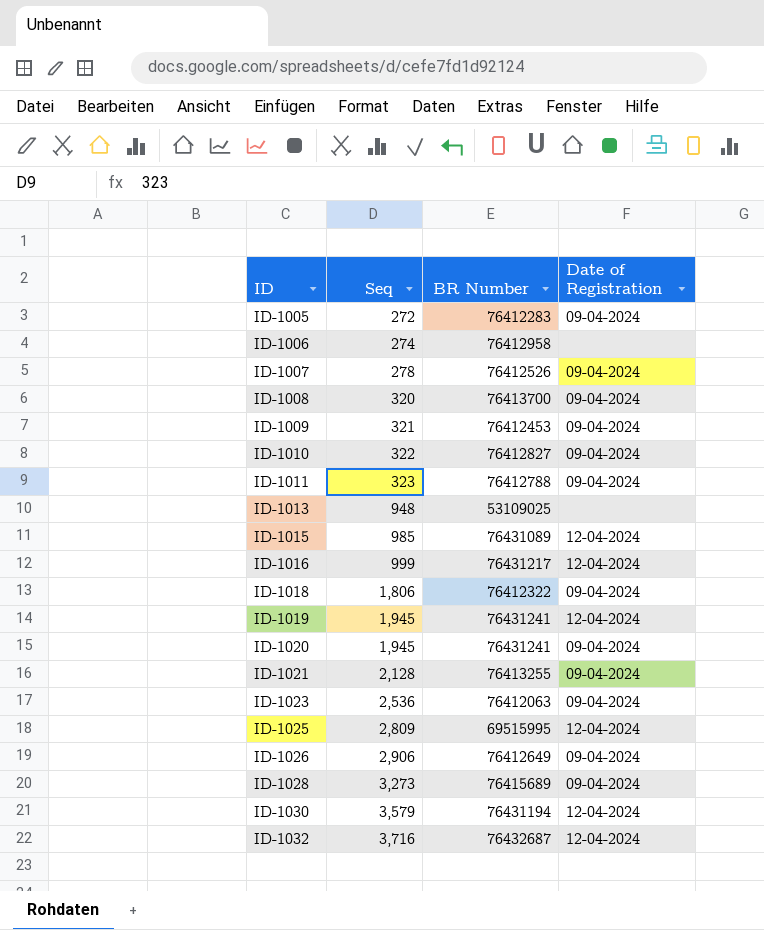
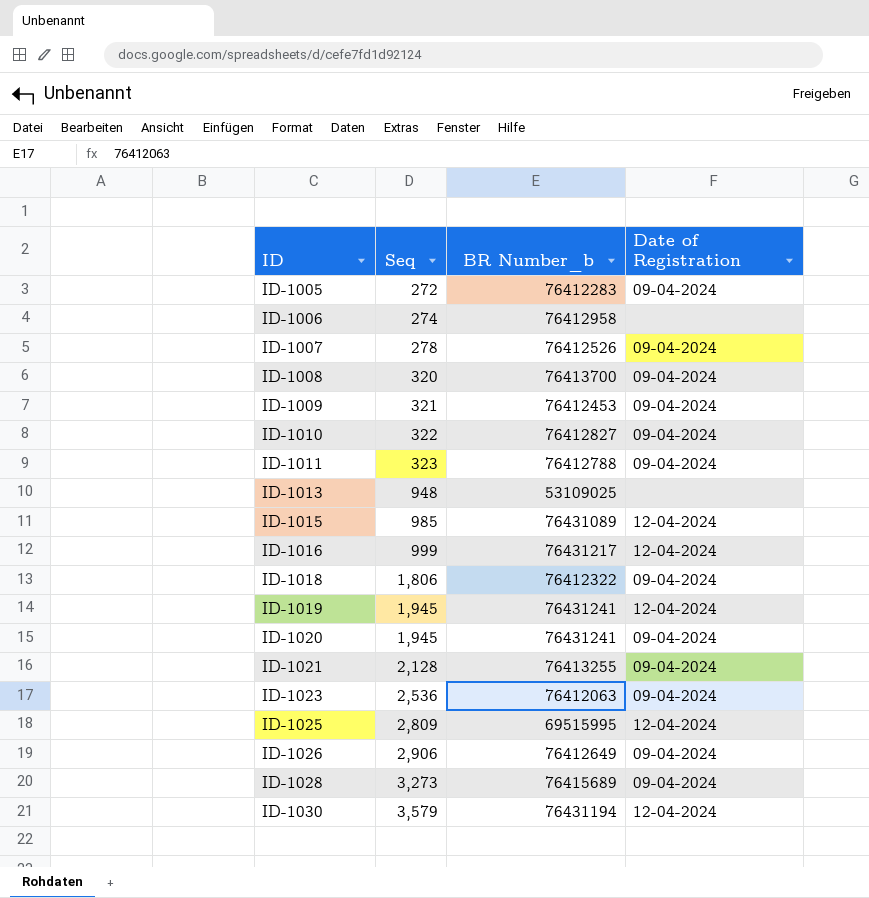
column name: BR Number -> BR Number_b
row ID-1032: 3,716 | 76432687 | 12-04-2024 -> none

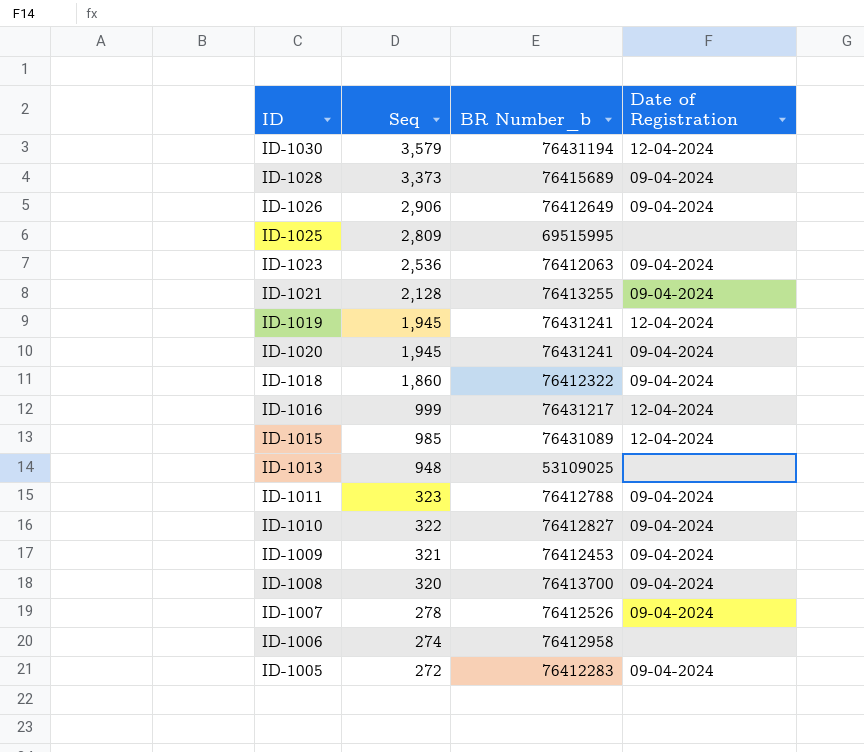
row order: ID ascending -> Seq descending
ID-1028 | Seq: 3,273 -> 3,373
ID-1025 | Date of Registration: 12-04-2024 -> none
ID-1018 | Seq: 1,806 -> 1,860

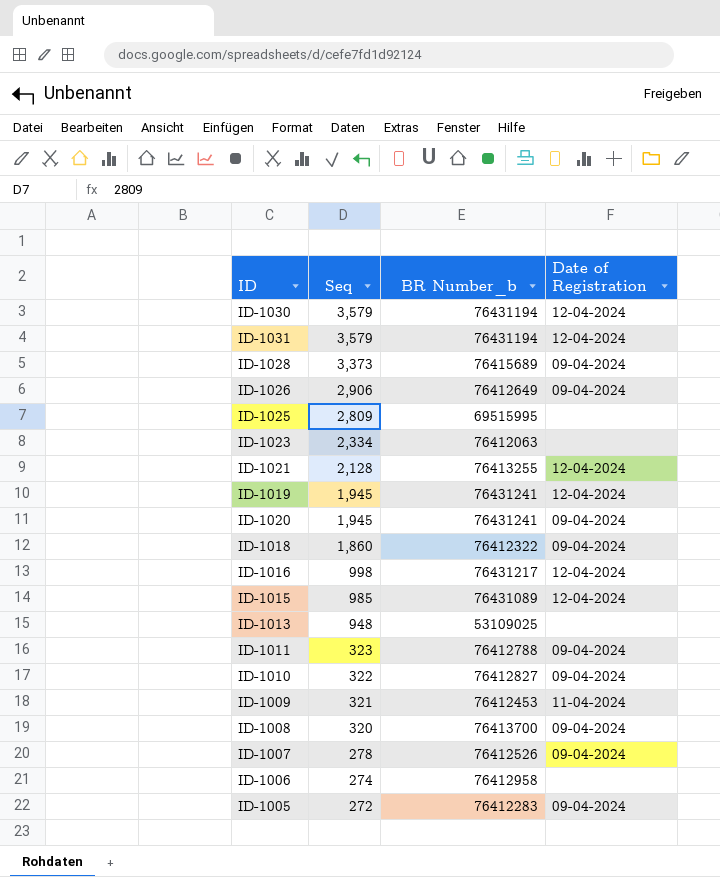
row ID-1031: none -> 3,579 | 76431194 | 12-04-2024
ID-1023 | Seq: 2,536 -> 2,334
ID-1023 | Date of Registration: 09-04-2024 -> none
ID-1021 | Date of Registration: 09-04-2024 -> 12-04-2024
ID-1016 | Seq: 999 -> 998
ID-1009 | Date of Registration: 09-04-2024 -> 11-04-2024

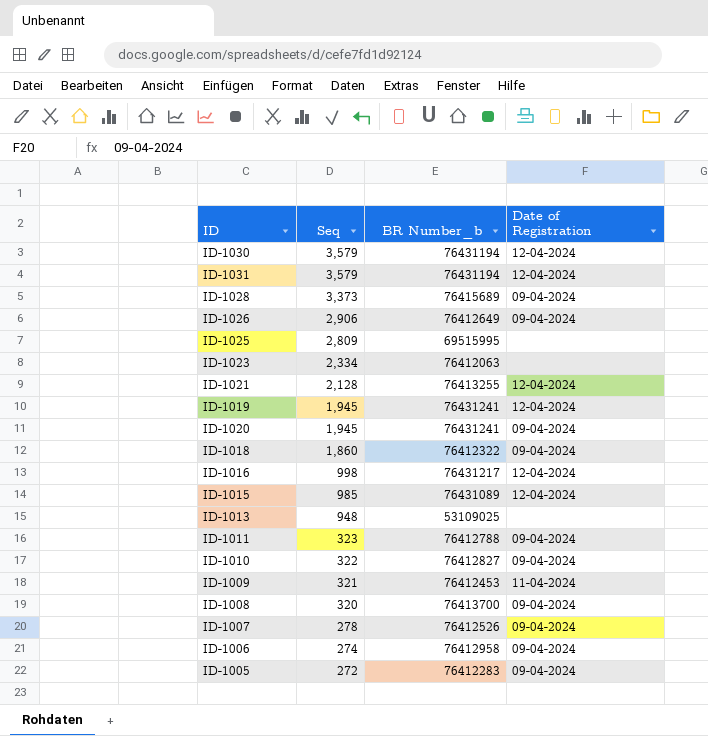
ID-1006 | Date of Registration: none -> 09-04-2024

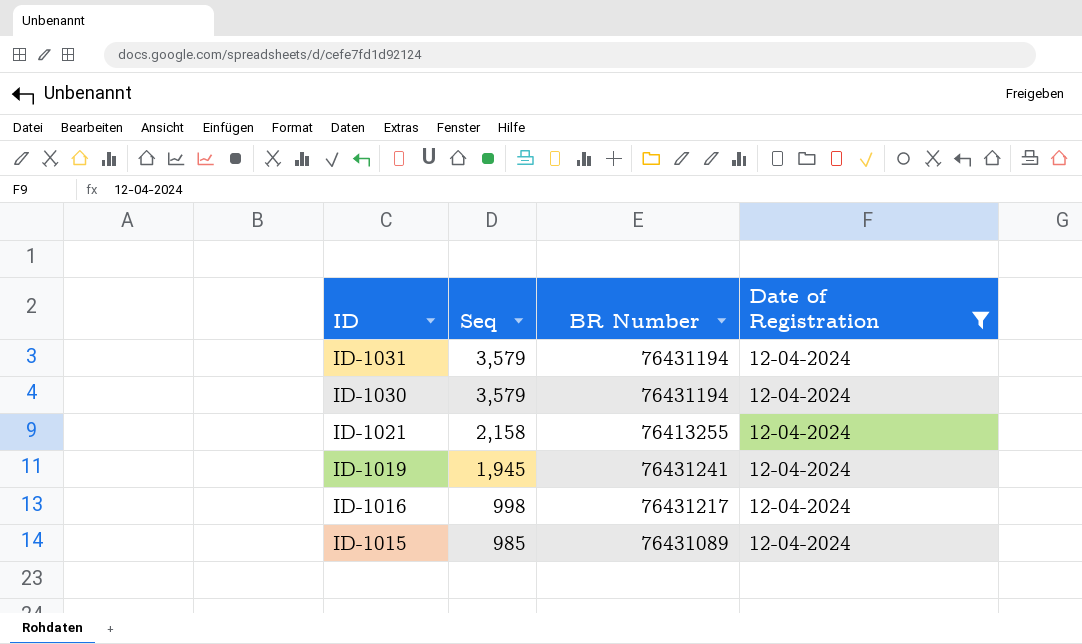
filter: none -> Date of Registration = 12-04-2024
row order: Seq descending -> ID descending
column name: BR Number_b -> BR Number
ID-1021 | Seq: 2,128 -> 2,158

